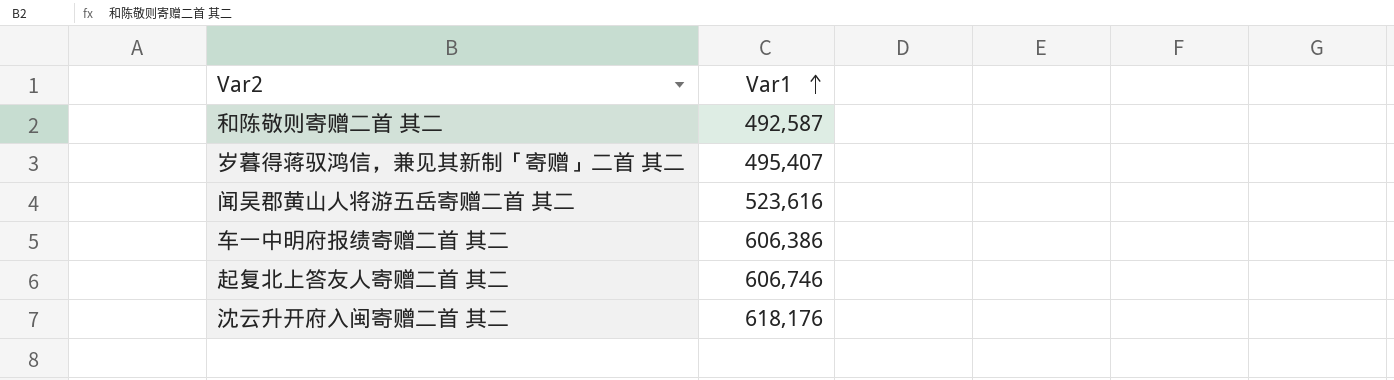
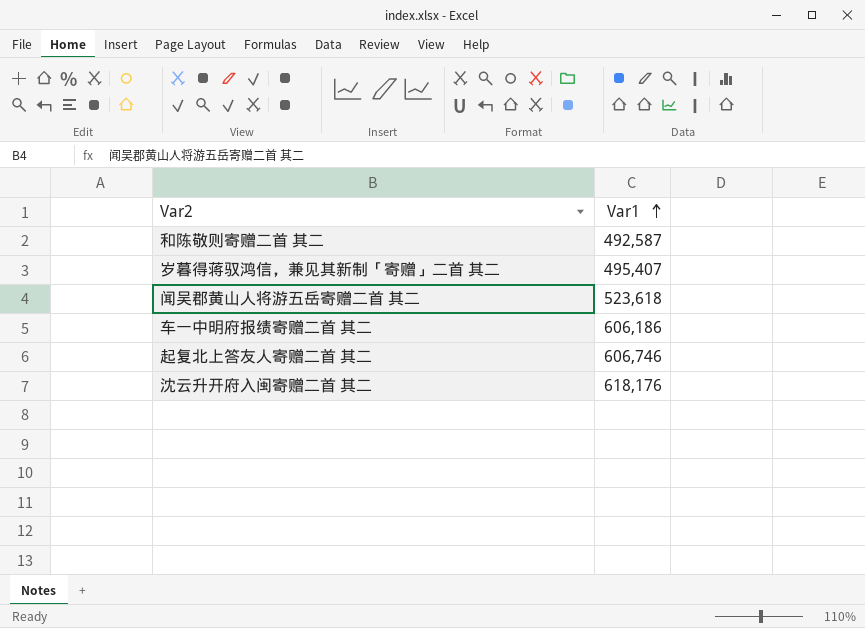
闻吴郡黄山人将游五岳寄赠二首 其二 | Var1: 523,616 -> 523,618
车一中明府报绩寄赠二首 其二 | Var1: 606,386 -> 606,186

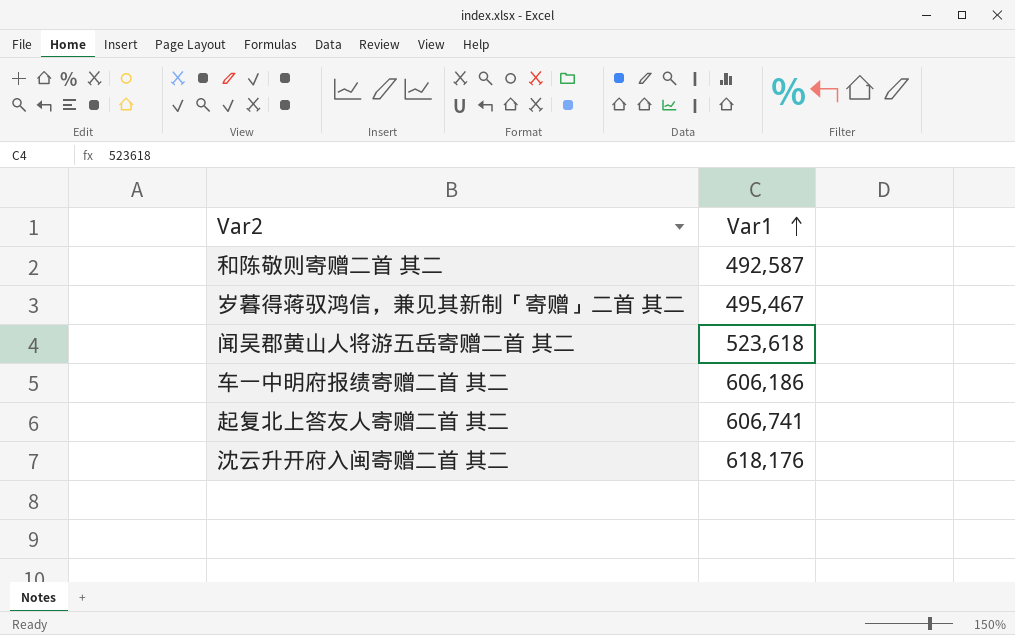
岁暮得蒋驭鸿信，兼见其新制「寄赠」二首 其二 | Var1: 495,407 -> 495,467
起复北上答友人寄赠二首 其二 | Var1: 606,746 -> 606,741

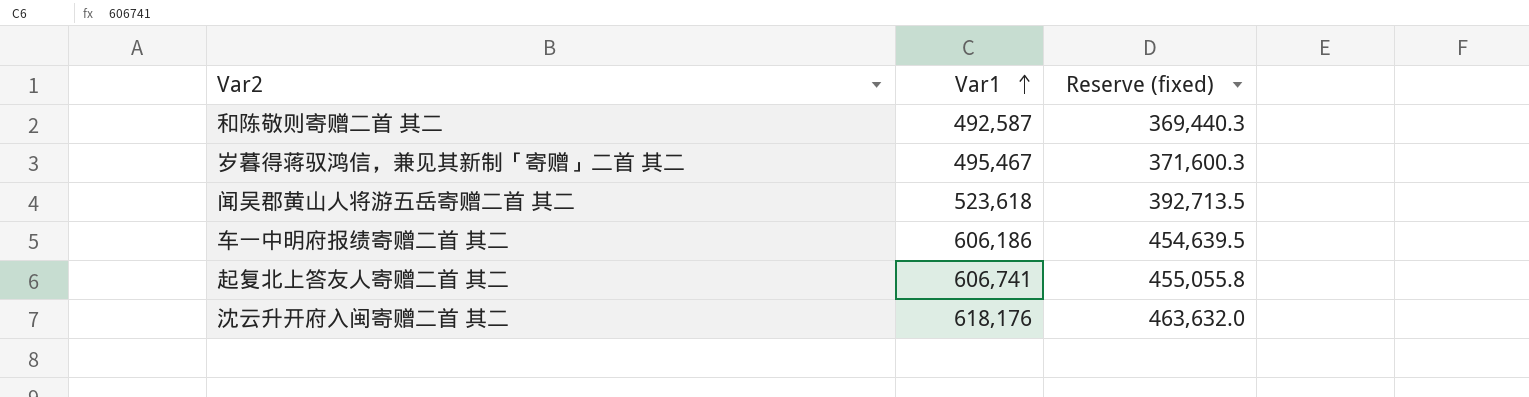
column Reserve (fixed) | formula: none -> [Var1] * 0.75

